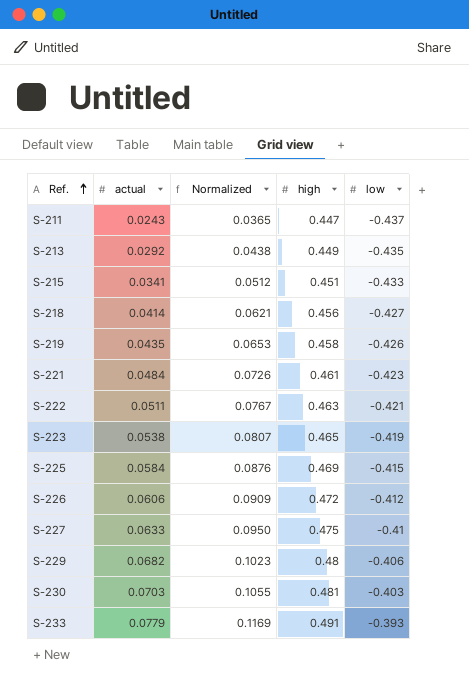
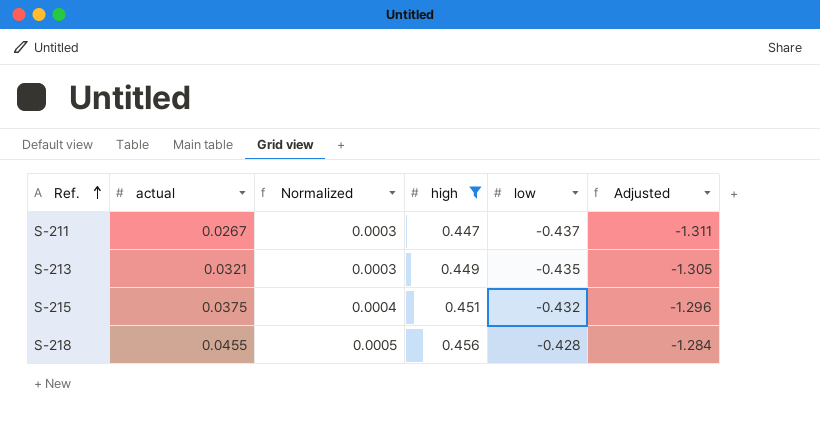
filter: none -> high <= 0.456
column Normalized | formula: [actual] * 1.5 -> [actual] * 0.01
column Adjusted | formula: none -> [low] * 3
S-211 | actual: 0.0243 -> 0.0267
S-213 | actual: 0.0292 -> 0.0321
S-215 | actual: 0.0341 -> 0.0375
S-215 | low: -0.433 -> -0.432
S-218 | actual: 0.0414 -> 0.0455
S-218 | low: -0.427 -> -0.428

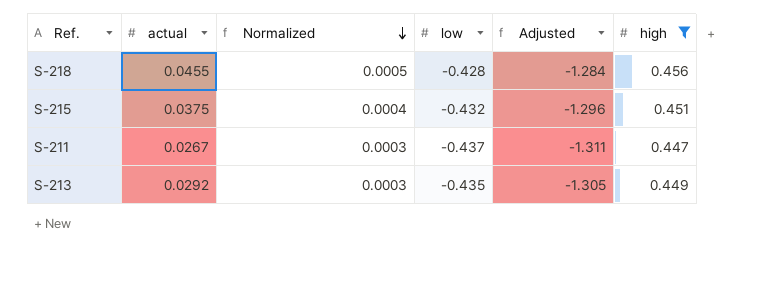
row order: Ref. ascending -> Normalized descending
column high | position: 4 -> 6
S-213 | actual: 0.0321 -> 0.0292

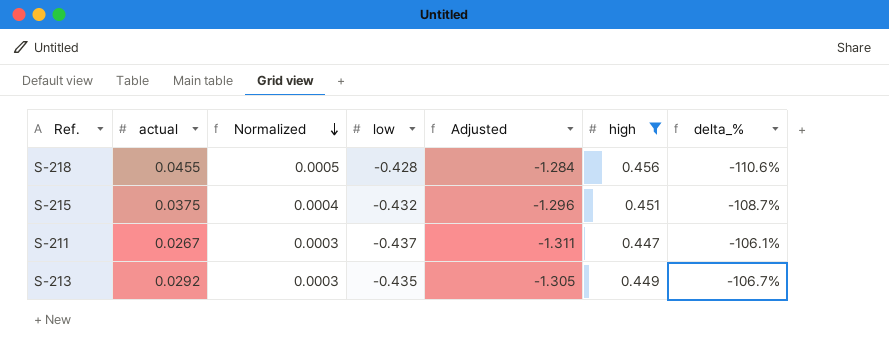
column delta_% | formula: none -> ([actual] - [low]) / [low]

